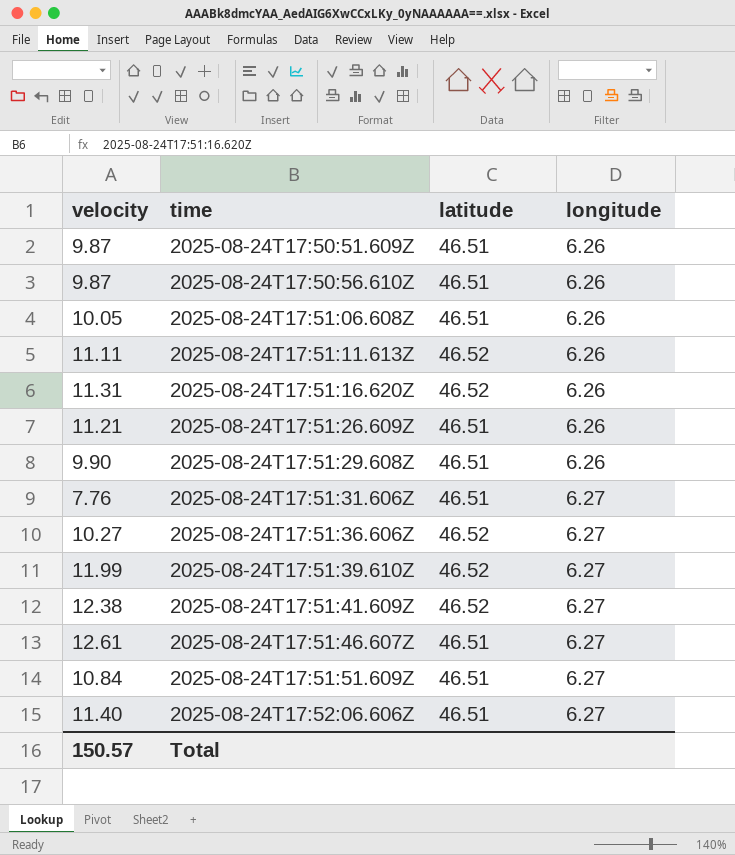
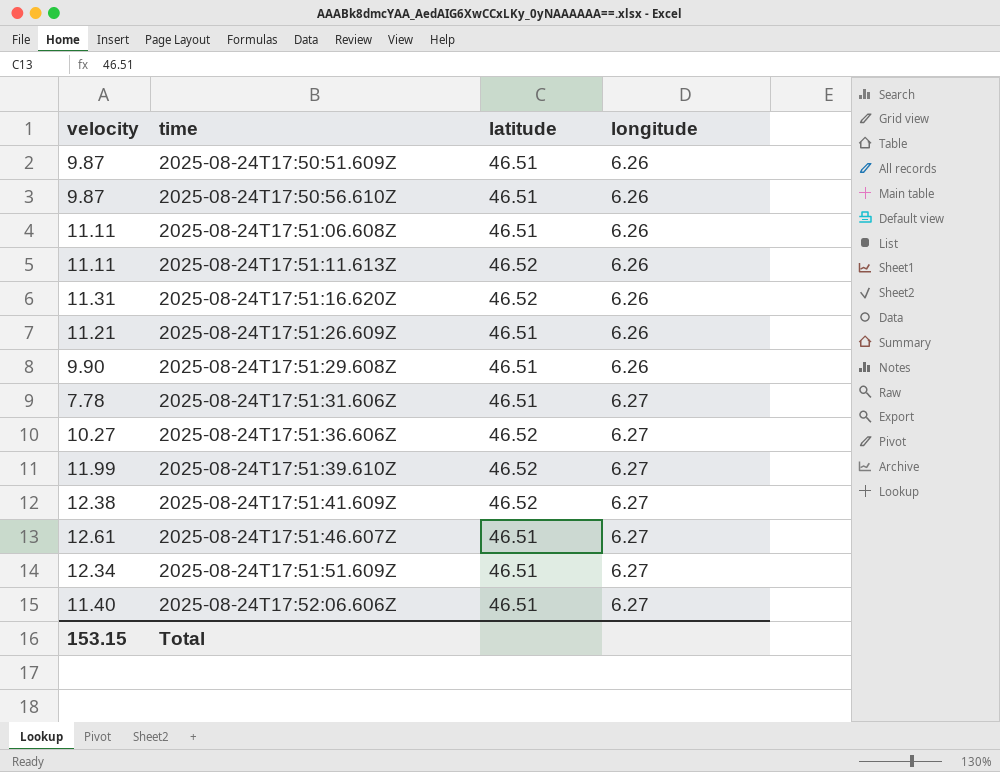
2025-08-24T17:51:06.608Z | velocity: 10.05 -> 11.11
2025-08-24T17:51:31.606Z | velocity: 7.76 -> 7.78
2025-08-24T17:51:51.609Z | velocity: 10.84 -> 12.34
Total | velocity: 150.57 -> 153.15

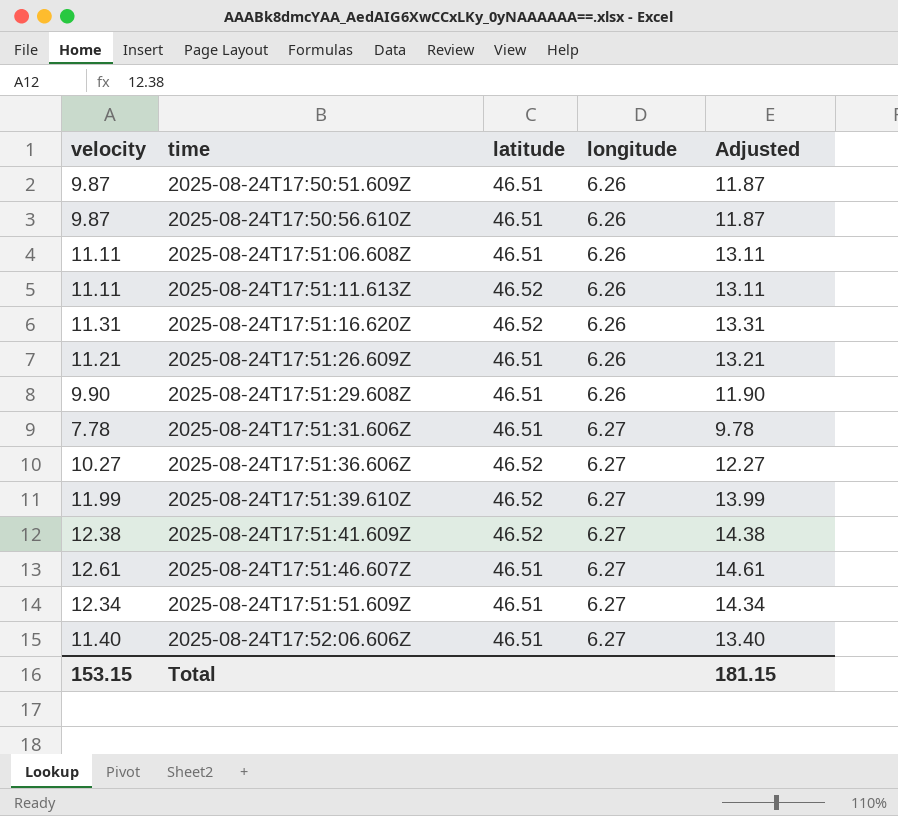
column Adjusted | formula: none -> [velocity] + 2

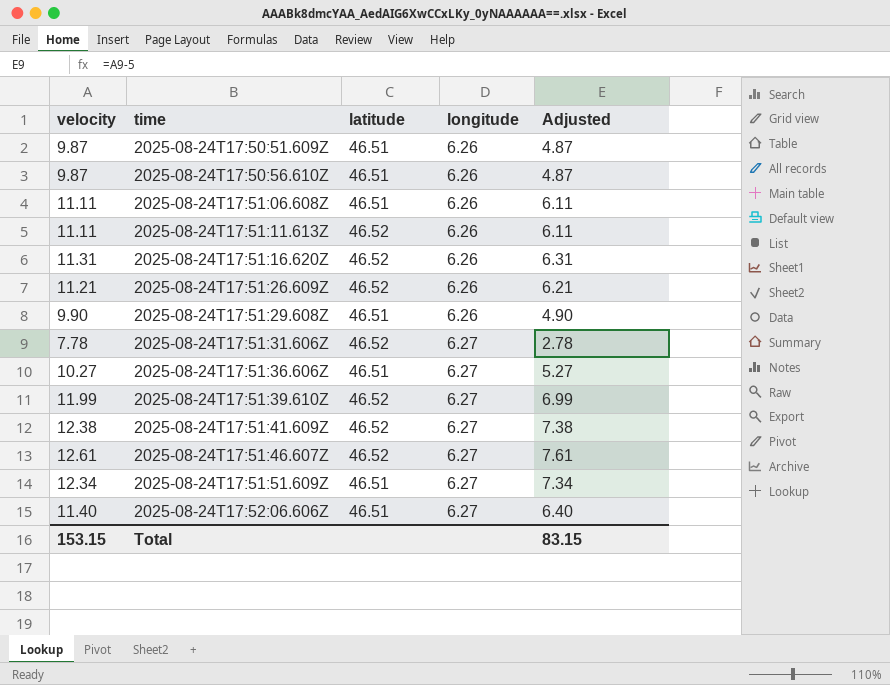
column Adjusted | formula: [velocity] + 2 -> [velocity] - 5
2025-08-24T17:51:26.609Z | latitude: 46.51 -> 46.52
2025-08-24T17:51:31.606Z | latitude: 46.51 -> 46.52
2025-08-24T17:51:36.606Z | latitude: 46.52 -> 46.51
2025-08-24T17:51:46.607Z | latitude: 46.51 -> 46.52
Total | Adjusted: 181.15 -> 83.15

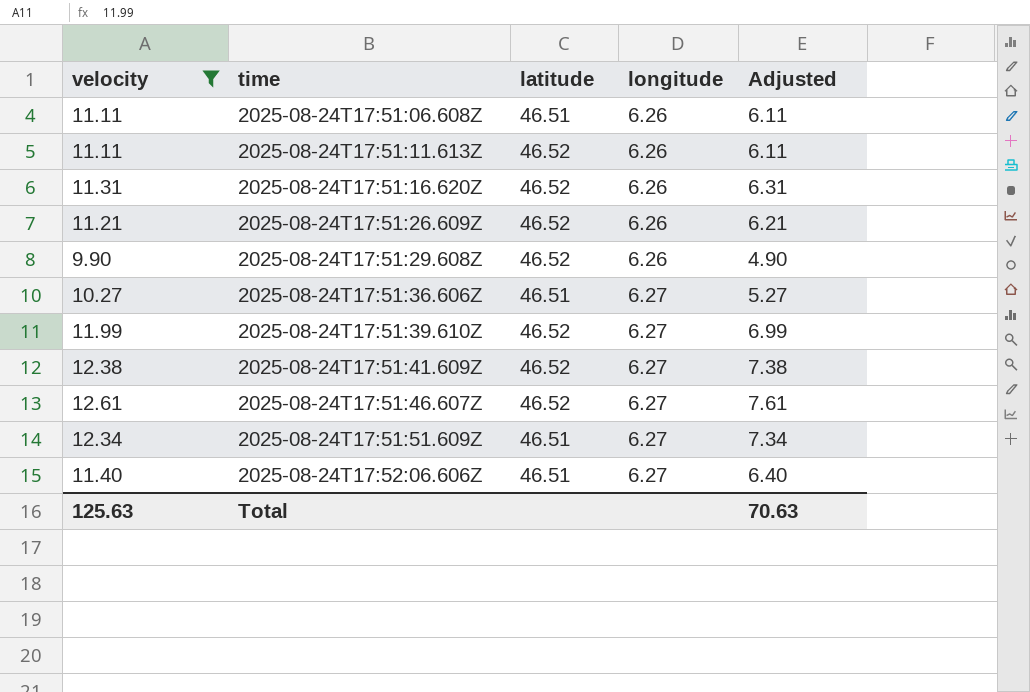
filter: none -> velocity >= 9.90
2025-08-24T17:51:29.608Z | latitude: 46.51 -> 46.52
Total | velocity: 153.15 -> 125.63
Total | Adjusted: 83.15 -> 70.63

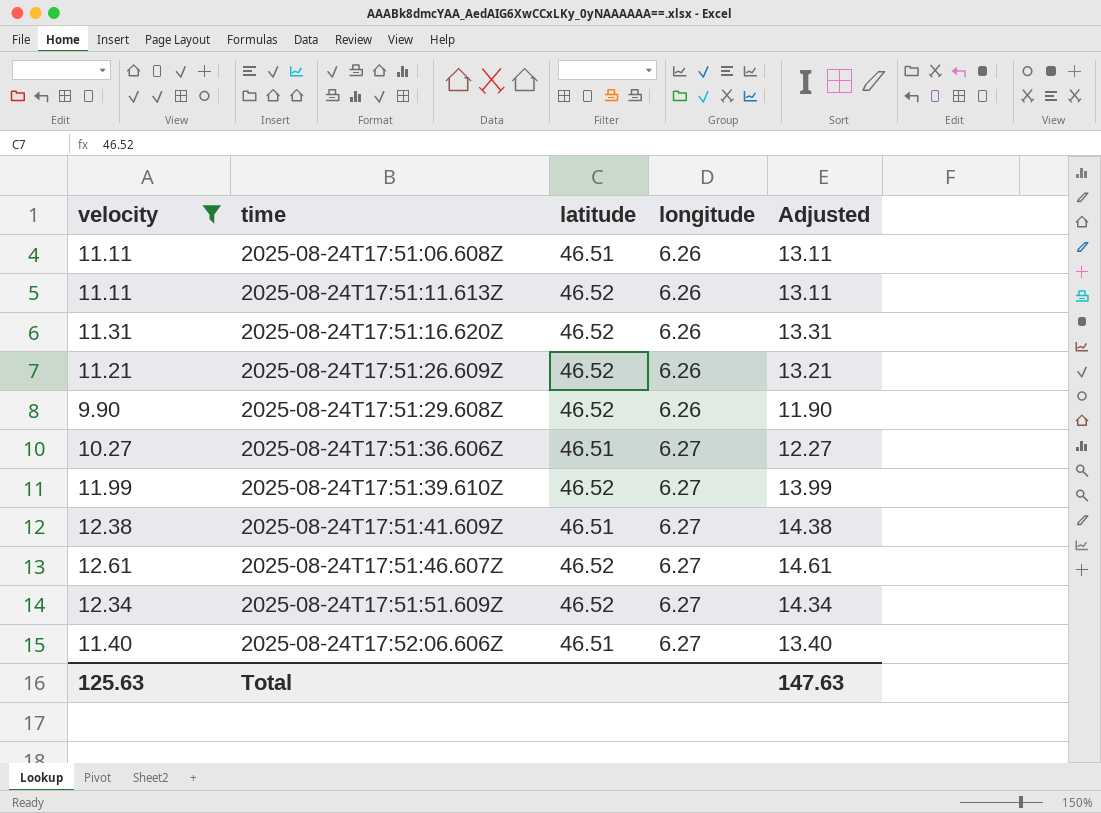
column Adjusted | formula: [velocity] - 5 -> [velocity] + 2
2025-08-24T17:51:41.609Z | latitude: 46.52 -> 46.51
2025-08-24T17:51:51.609Z | latitude: 46.51 -> 46.52
Total | Adjusted: 70.63 -> 147.63

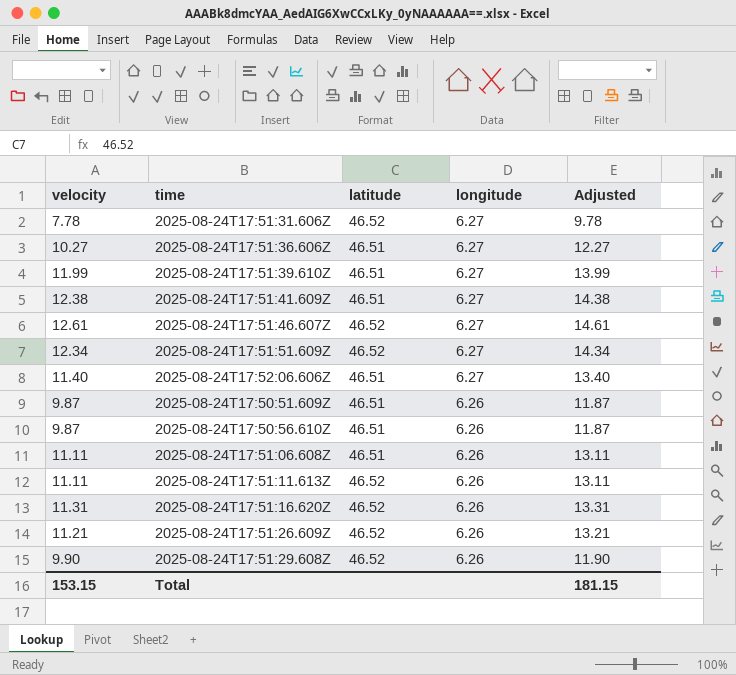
filter: velocity >= 9.90 -> none
row order: time ascending -> longitude descending
2025-08-24T17:51:39.610Z | latitude: 46.52 -> 46.51
Total | velocity: 125.63 -> 153.15
Total | Adjusted: 147.63 -> 181.15

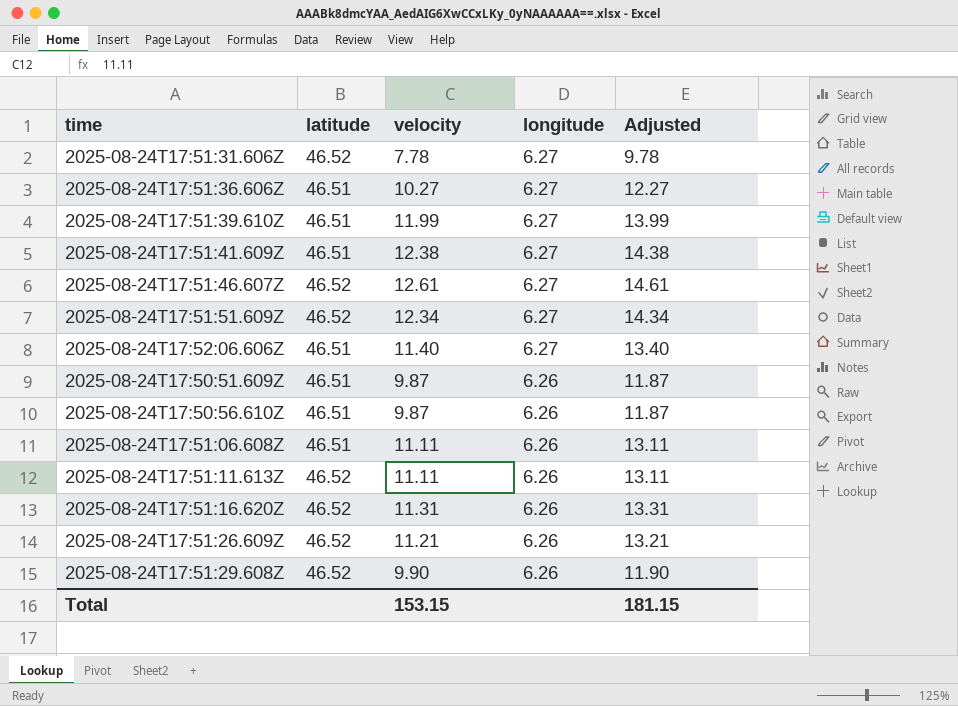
column velocity | position: 1 -> 3

